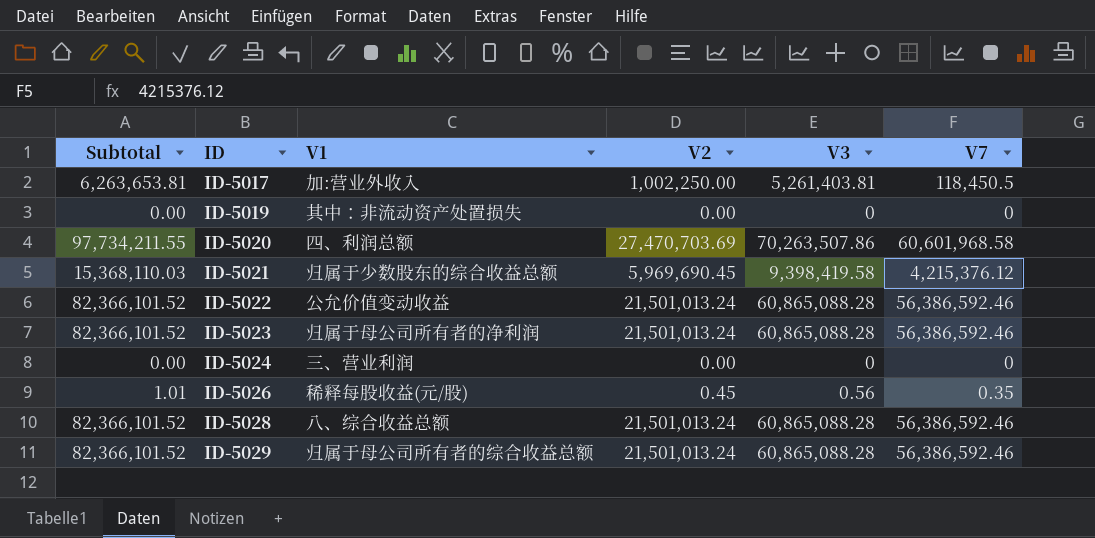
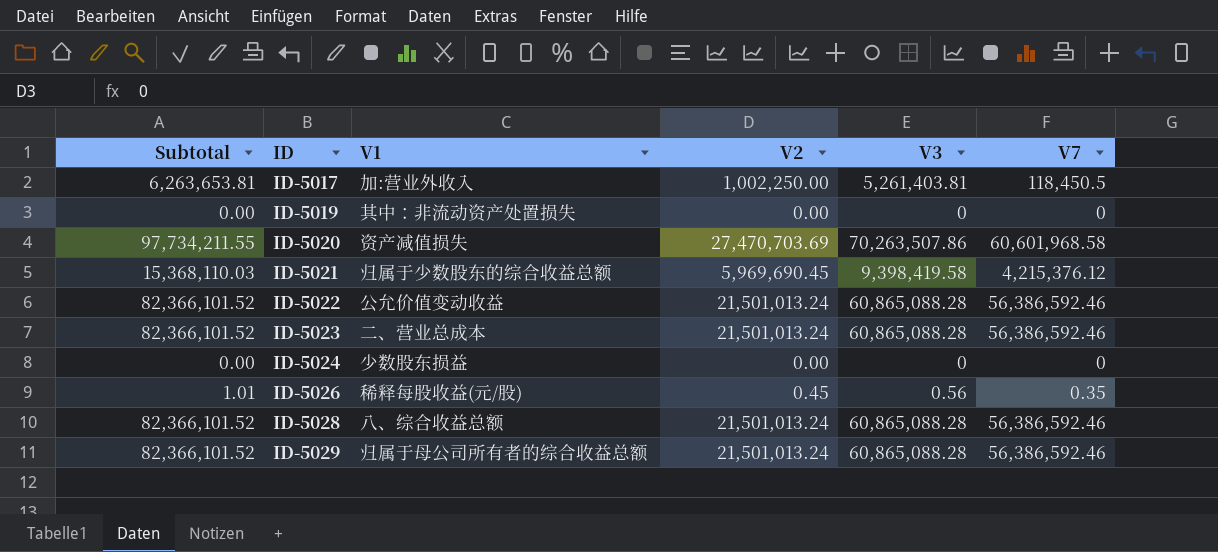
ID-5020 | V1: 四、利润总额 -> 资产减值损失
ID-5023 | V1: 归属于母公司所有者的净利润 -> 二、营业总成本
ID-5024 | V1: 三、营业利润 -> 少数股东损益

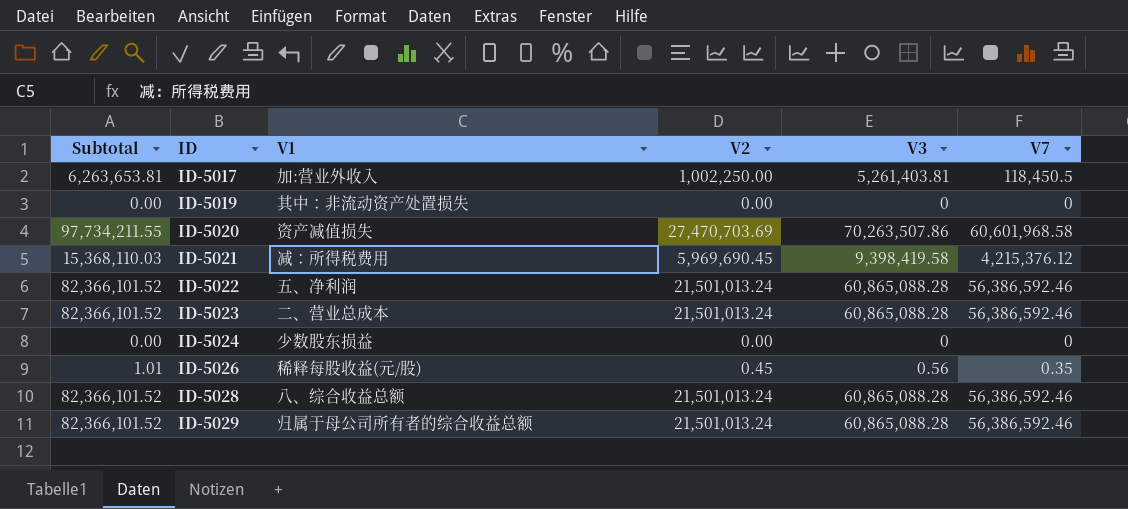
ID-5021 | V1: 归属于少数股东的综合收益总额 -> 减：所得税费用
ID-5022 | V1: 公允价值变动收益 -> 五、净利润

